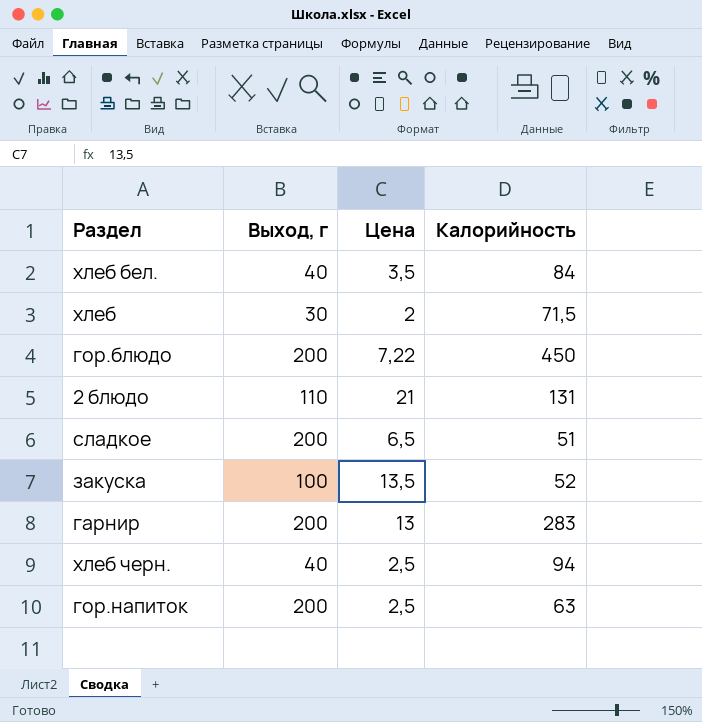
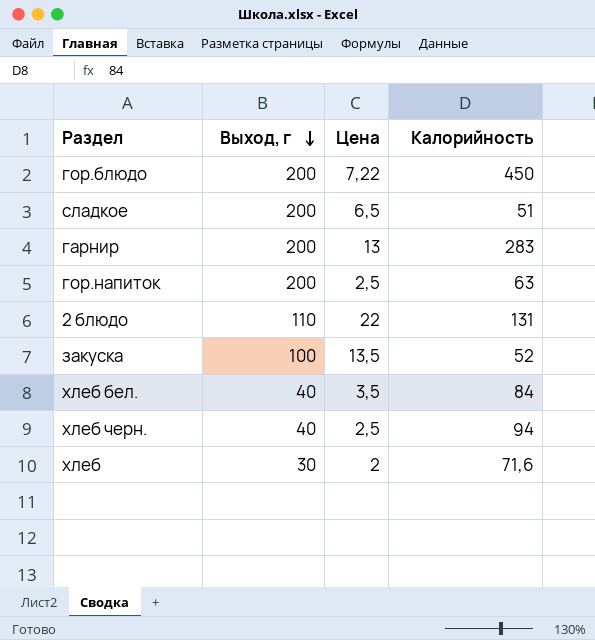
row order: none -> Выход, г descending
2 блюдо | Цена: 21 -> 22
хлеб | Калорийность: 71,5 -> 71,6

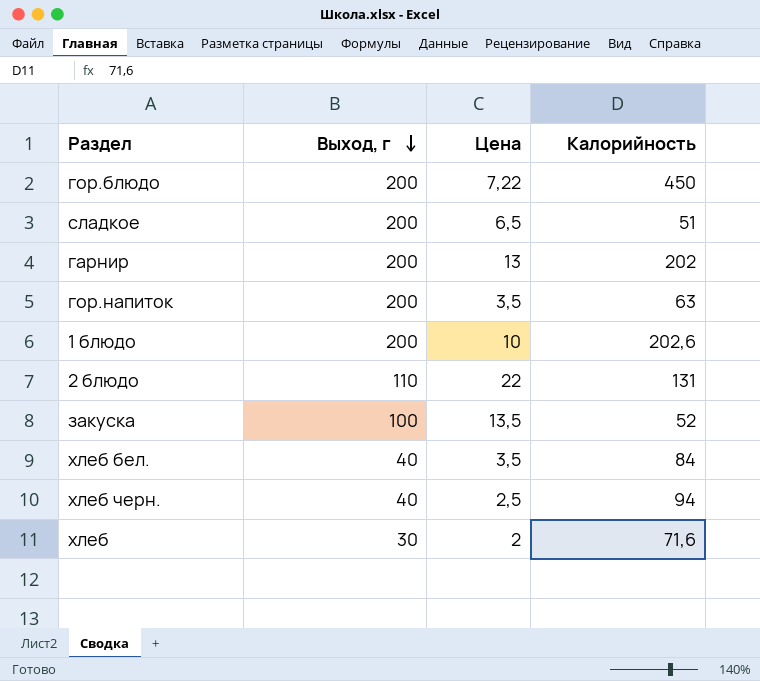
гарнир | Калорийность: 283 -> 202
гор.напиток | Цена: 2,5 -> 3,5
row 1 блюдо: none -> 200 | 10 | 202,6

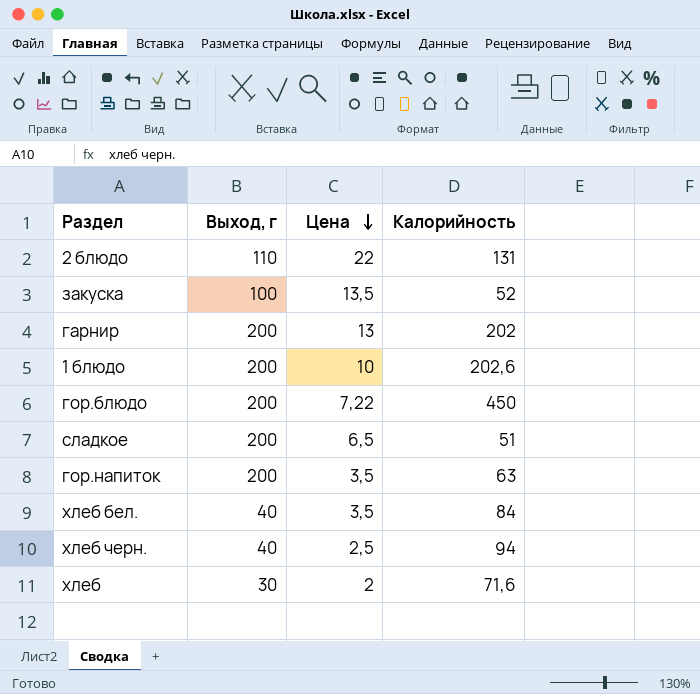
row order: Выход, г descending -> Цена descending

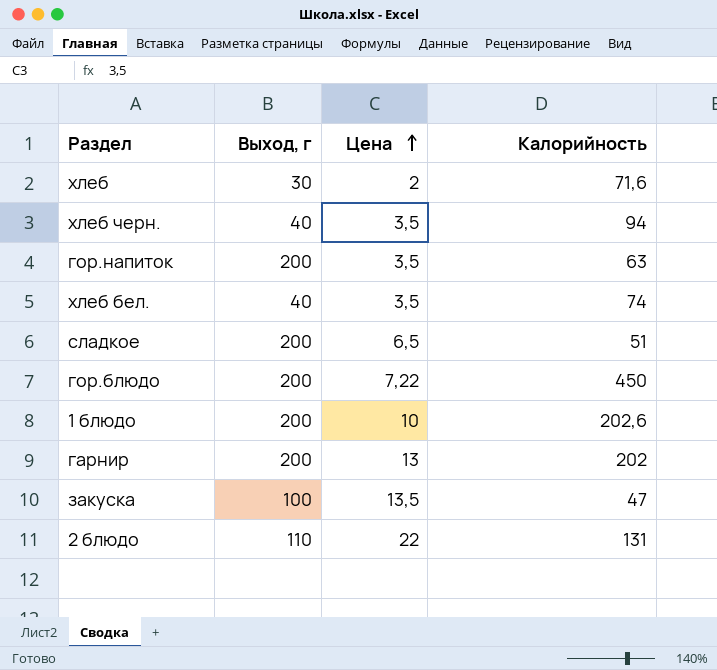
row order: Цена descending -> Цена ascending
хлеб черн. | Цена: 2,5 -> 3,5
хлеб бел. | Калорийность: 84 -> 74
закуска | Калорийность: 52 -> 47

